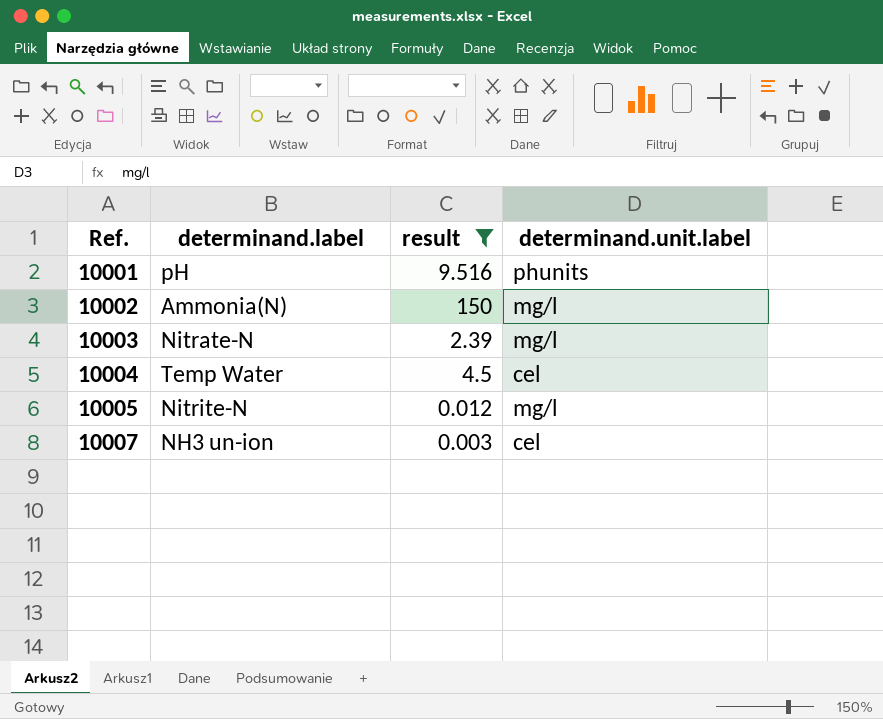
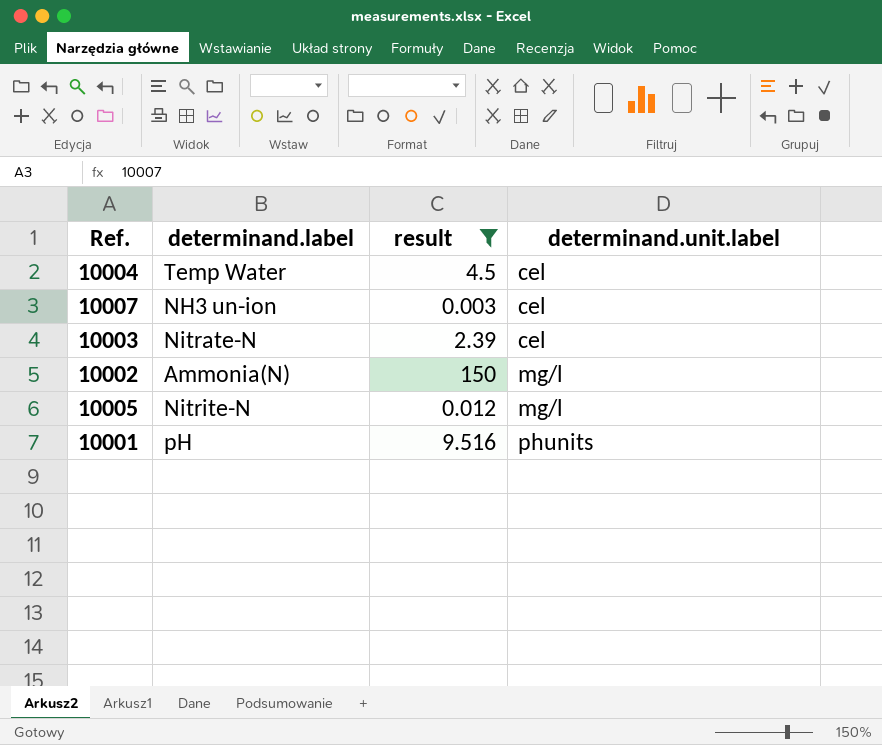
row order: Ref. ascending -> determinand.unit.label ascending
10003 | determinand.unit.label: mg/l -> cel

